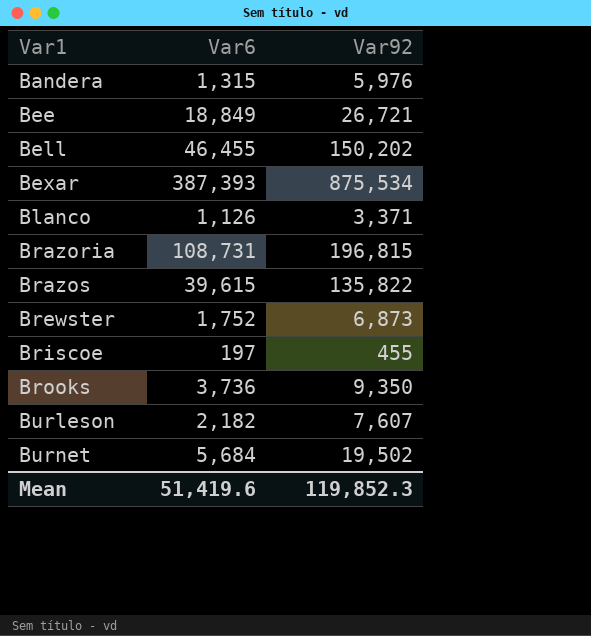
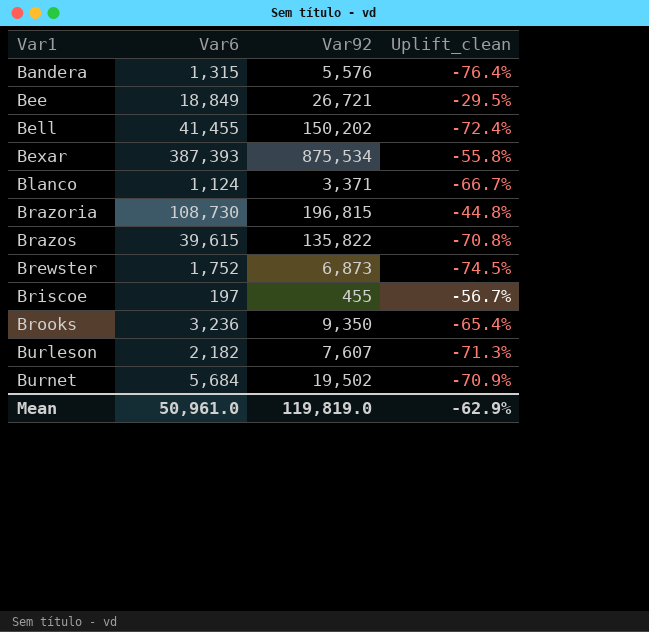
column Uplift_clean | formula: none -> ([Var6] - [Var92]) / [Var92]
Bandera | Var92: 5,976 -> 5,576
Bell | Var6: 46,455 -> 41,455
Blanco | Var6: 1,126 -> 1,124
Brazoria | Var6: 108,731 -> 108,730
Brooks | Var6: 3,736 -> 3,236
Mean | Var6: 51,419.6 -> 50,961.0
Mean | Var92: 119,852.3 -> 119,819.0

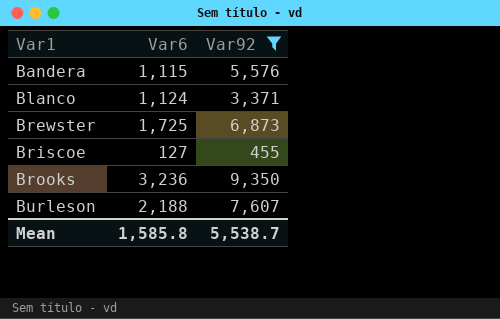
filter: none -> Var92 <= 9,350
column Uplift_clean | formula: ([Var6] - [Var92]) / [Var92] -> none
Bandera | Var6: 1,315 -> 1,115
Brewster | Var6: 1,752 -> 1,725
Briscoe | Var6: 197 -> 127
Burleson | Var6: 2,182 -> 2,188
Mean | Var6: 50,961.0 -> 1,585.8
Mean | Var92: 119,819.0 -> 5,538.7

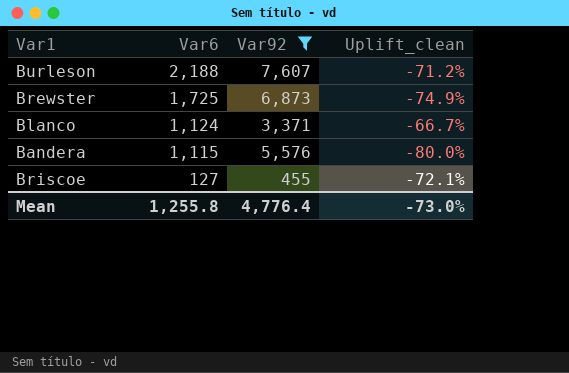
row order: Var1 ascending -> Var6 descending
column Uplift_clean | formula: none -> ([Var6] - [Var92]) / [Var92]
row Brooks: 3,236 | 9,350 -> none
Mean | Var6: 1,585.8 -> 1,255.8
Mean | Var92: 5,538.7 -> 4,776.4

